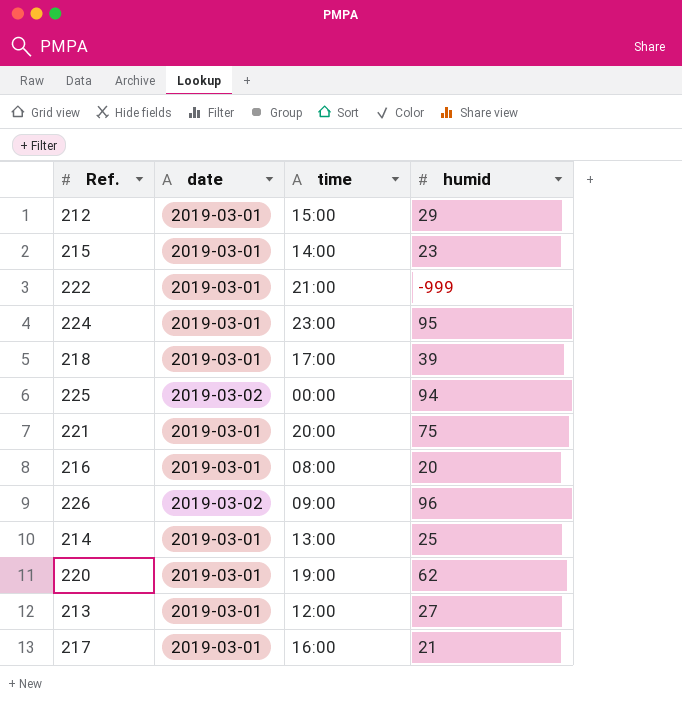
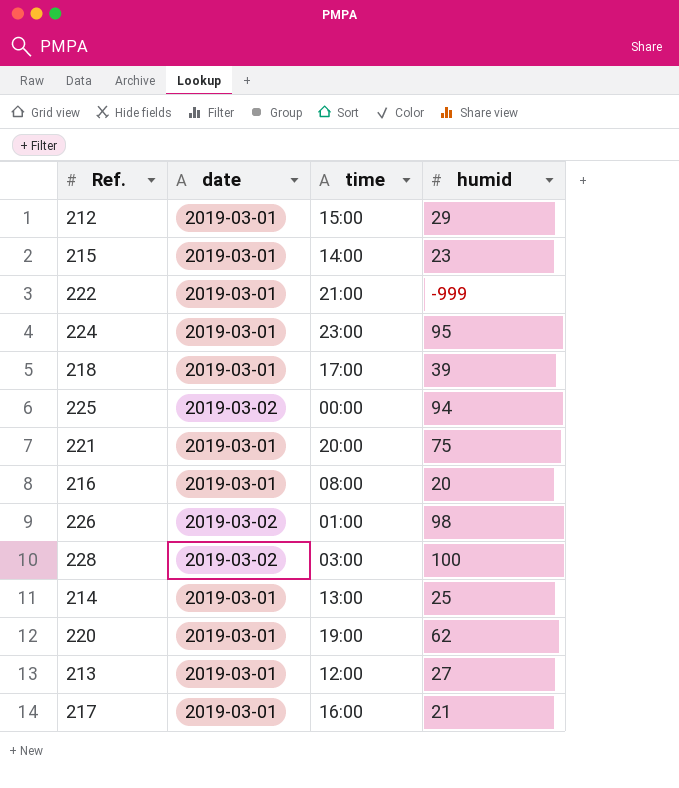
226 | time: 09:00 -> 01:00
226 | humid: 96 -> 98
row 228: none -> 2019-03-02 | 03:00 | 100

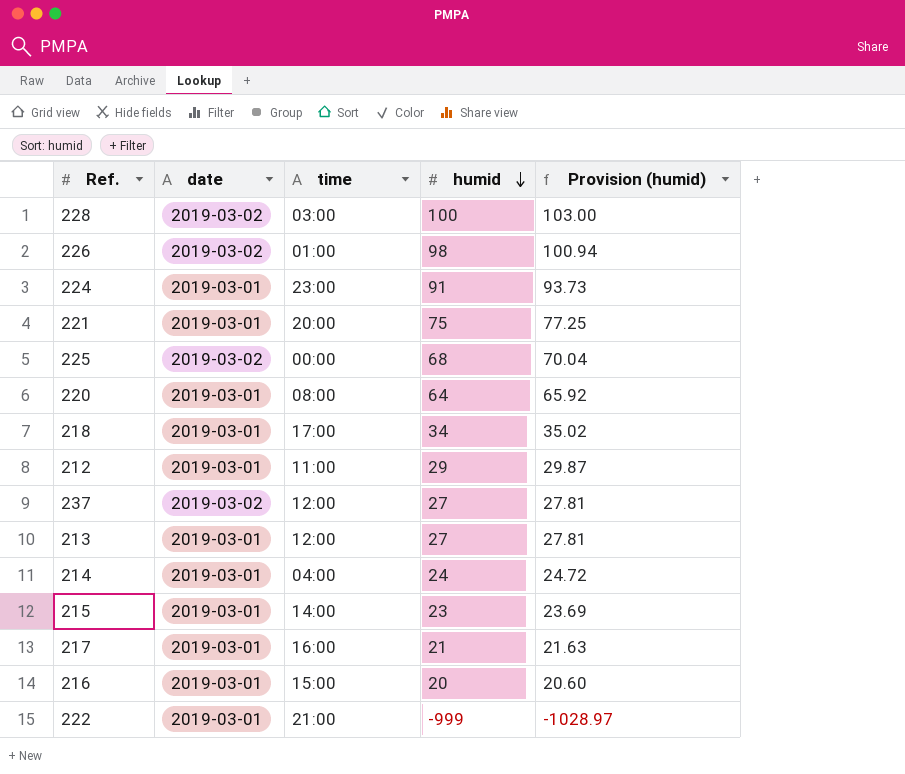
row order: none -> humid descending
column Provision (humid) | formula: none -> [humid] * 1.03
224 | humid: 95 -> 91
225 | humid: 94 -> 68
220 | time: 19:00 -> 08:00
220 | humid: 62 -> 64
218 | humid: 39 -> 34
212 | time: 15:00 -> 11:00
row 237: none -> 2019-03-02 | 12:00 | 27 | 27.81
214 | time: 13:00 -> 04:00
214 | humid: 25 -> 24
216 | time: 08:00 -> 15:00

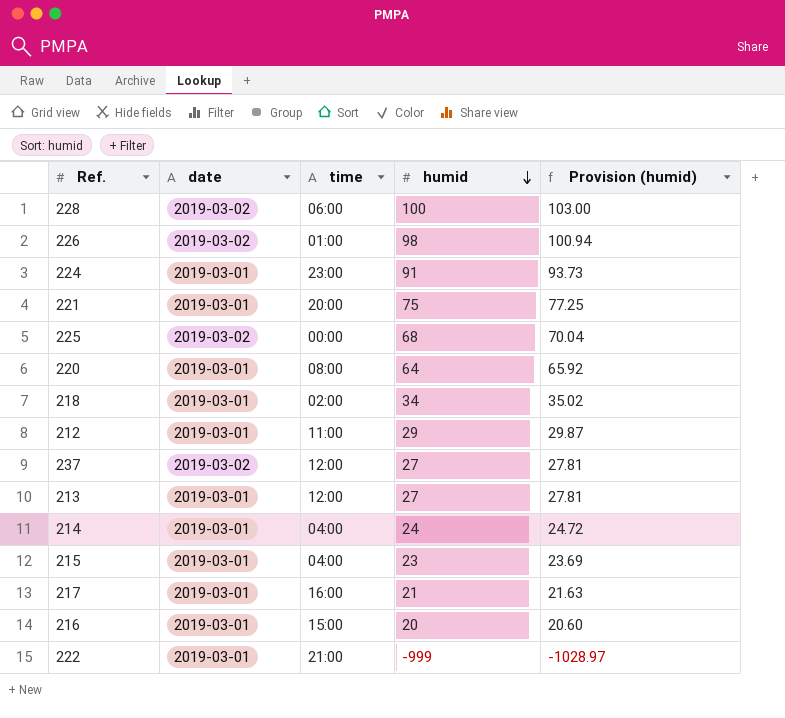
228 | time: 03:00 -> 06:00
218 | time: 17:00 -> 02:00
215 | time: 14:00 -> 04:00

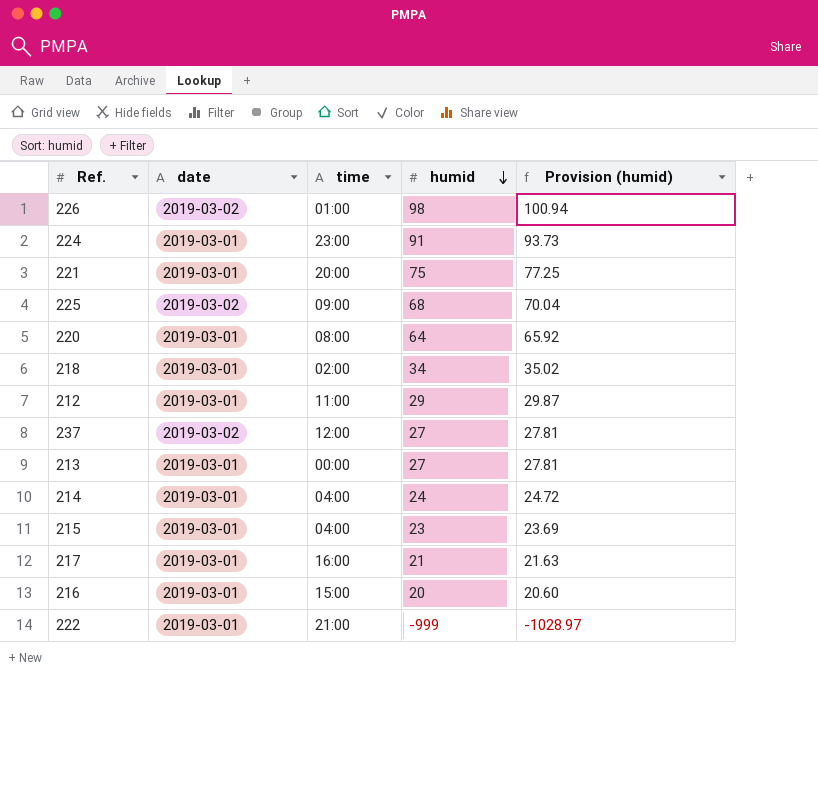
row 228: 2019-03-02 | 06:00 | 100 | 103.00 -> none
225 | time: 00:00 -> 09:00
213 | time: 12:00 -> 00:00

